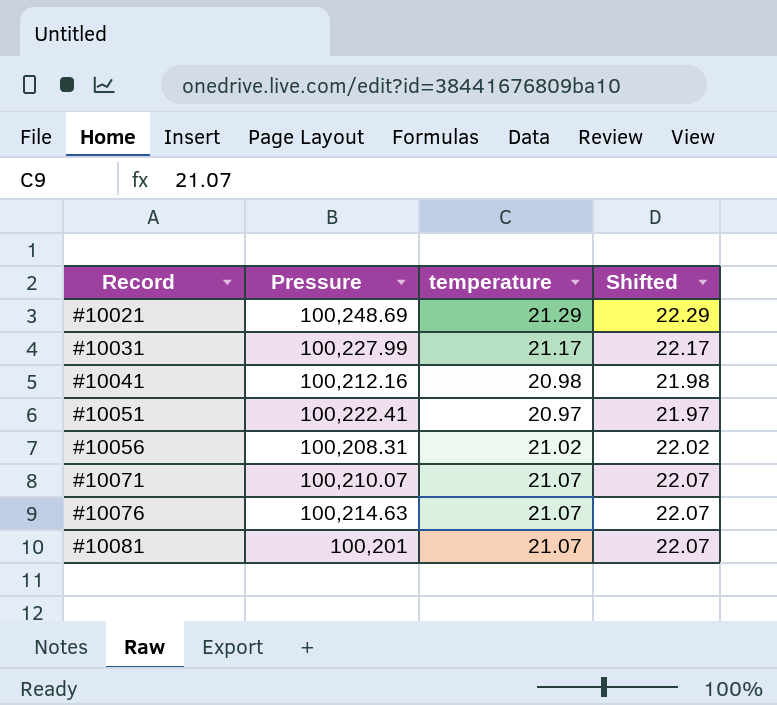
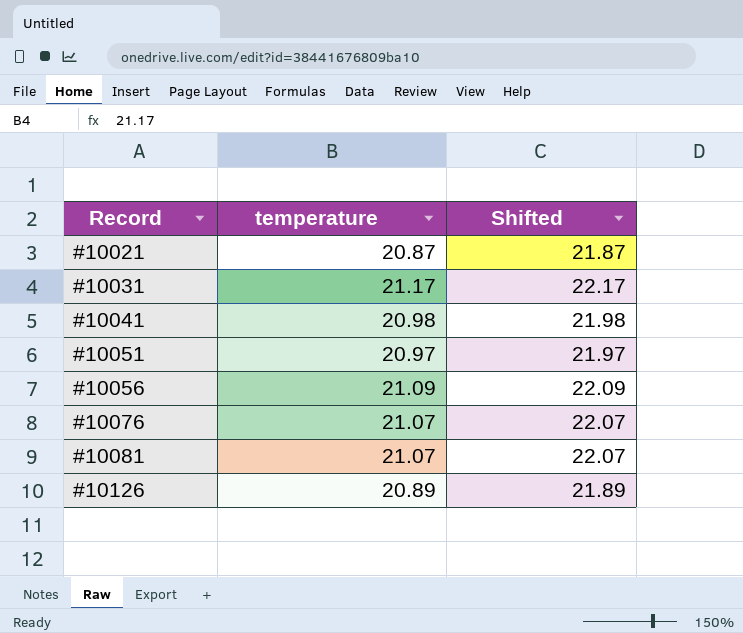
column Pressure | position: 2 -> none
row #10071: 100,210.07 | 21.07 | 22.07 -> none
#10021 | temperature: 21.29 -> 20.87
#10021 | Shifted: 22.29 -> 21.87
#10056 | temperature: 21.02 -> 21.09
#10056 | Shifted: 22.02 -> 22.09
row #10126: none -> 20.89 | 21.89

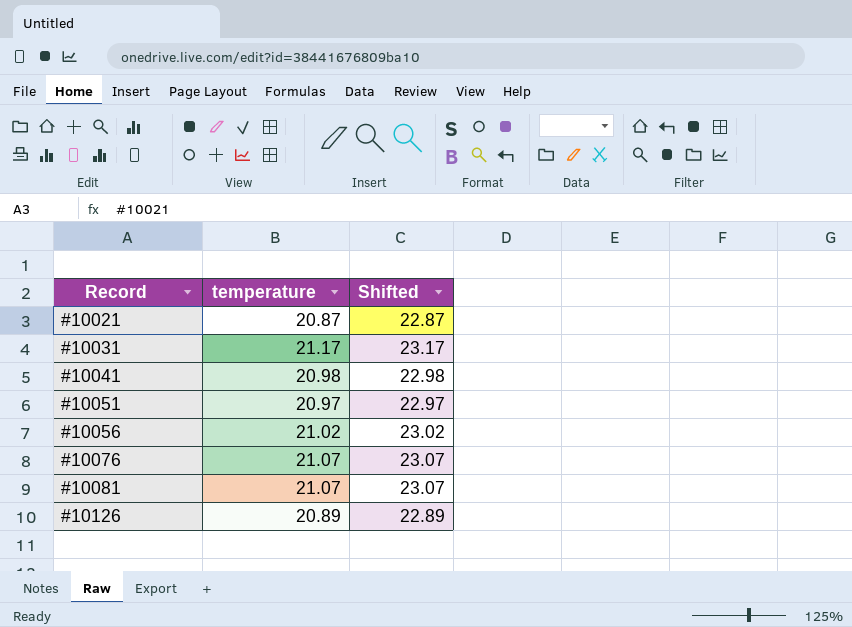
column Shifted | formula: [temperature] + 1 -> [temperature] + 2
#10056 | temperature: 21.09 -> 21.02

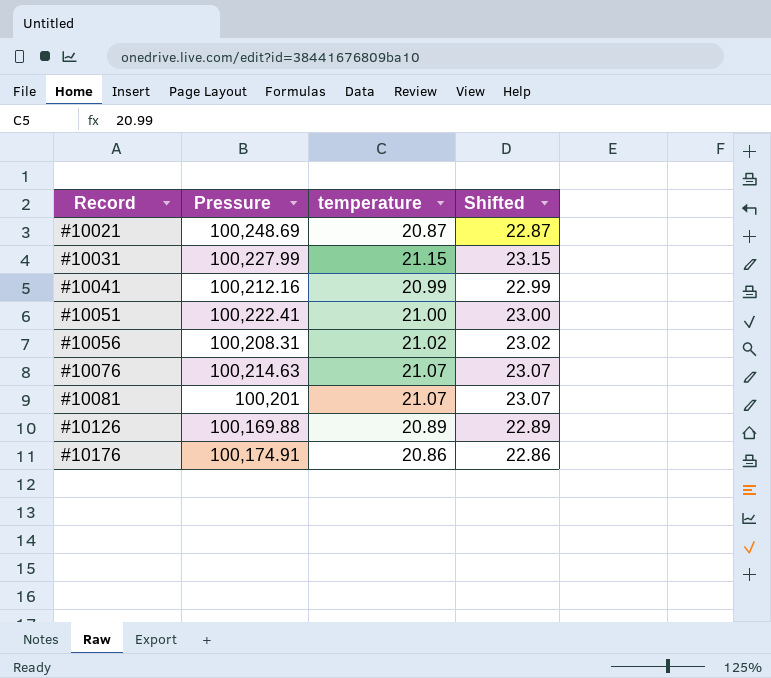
column Pressure | position: none -> 2
#10031 | temperature: 21.17 -> 21.15
#10031 | Shifted: 23.17 -> 23.15
#10041 | temperature: 20.98 -> 20.99
#10041 | Shifted: 22.98 -> 22.99
#10051 | temperature: 20.97 -> 21.00
#10051 | Shifted: 22.97 -> 23.00
row #10176: none -> 100,174.91 | 20.86 | 22.86

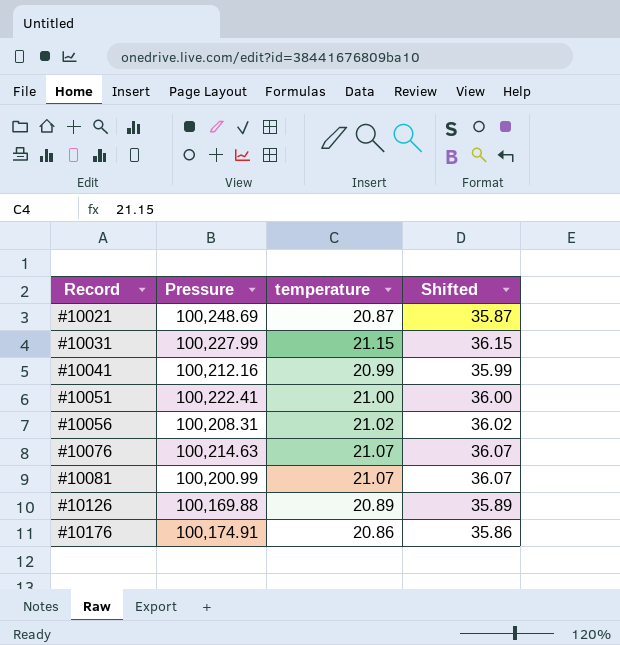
column Shifted | formula: [temperature] + 2 -> [temperature] + 15
#10081 | Pressure: 100,201 -> 100,200.99

